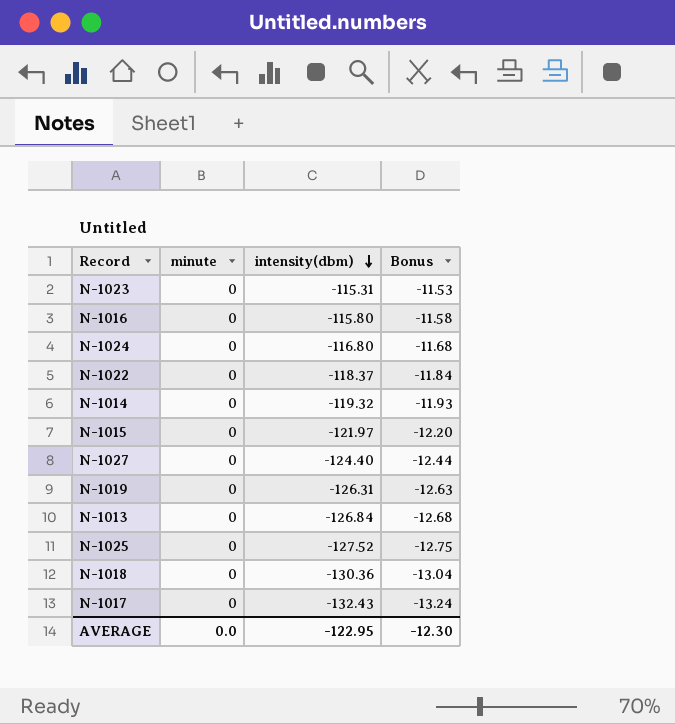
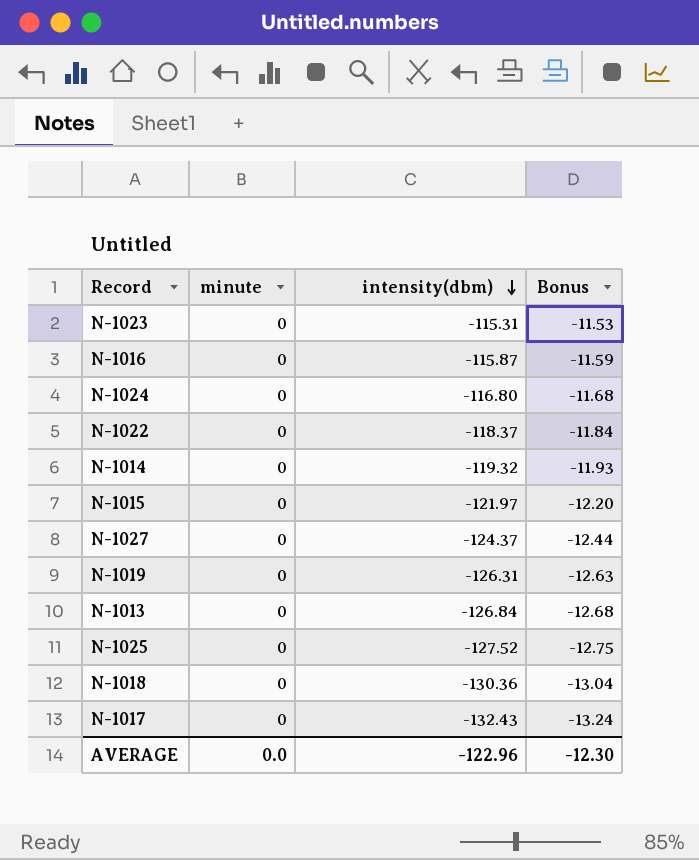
N-1016 | intensity(dbm): -115.80 -> -115.87
N-1016 | Bonus: -11.58 -> -11.59
N-1027 | intensity(dbm): -124.40 -> -124.37
AVERAGE | intensity(dbm): -122.95 -> -122.96

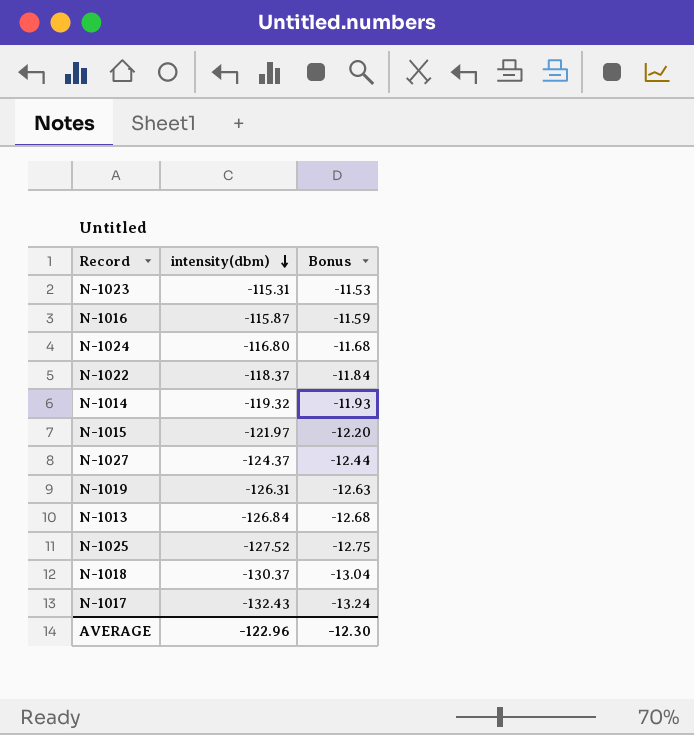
column minute | position: 2 -> none
N-1018 | intensity(dbm): -130.36 -> -130.37

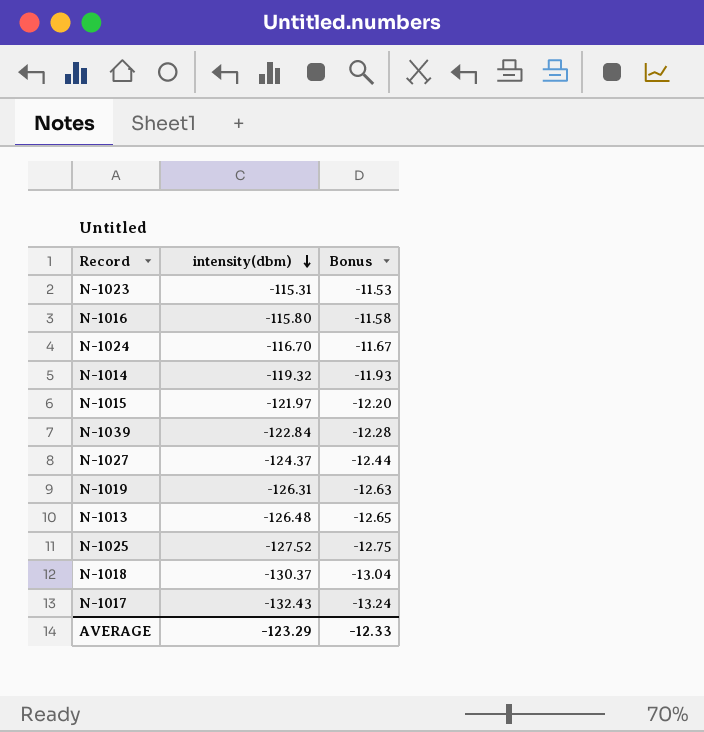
row N-1022: -118.37 | -11.84 -> none
N-1016 | intensity(dbm): -115.87 -> -115.80
N-1016 | Bonus: -11.59 -> -11.58
N-1024 | intensity(dbm): -116.80 -> -116.70
N-1024 | Bonus: -11.68 -> -11.67
row N-1039: none -> -122.84 | -12.28
N-1013 | intensity(dbm): -126.84 -> -126.48
N-1013 | Bonus: -12.68 -> -12.65
AVERAGE | intensity(dbm): -122.96 -> -123.29
AVERAGE | Bonus: -12.30 -> -12.33

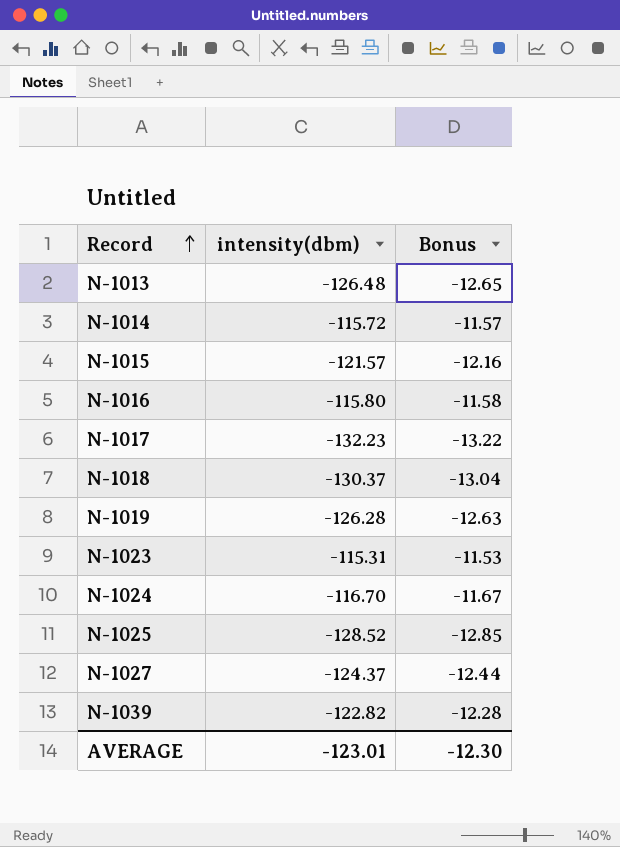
row order: intensity(dbm) descending -> Record ascending
N-1014 | intensity(dbm): -119.32 -> -115.72
N-1014 | Bonus: -11.93 -> -11.57
N-1015 | intensity(dbm): -121.97 -> -121.57
N-1015 | Bonus: -12.20 -> -12.16
N-1017 | intensity(dbm): -132.43 -> -132.23
N-1017 | Bonus: -13.24 -> -13.22
N-1019 | intensity(dbm): -126.31 -> -126.28
N-1025 | intensity(dbm): -127.52 -> -128.52
N-1025 | Bonus: -12.75 -> -12.85
N-1039 | intensity(dbm): -122.84 -> -122.82
AVERAGE | intensity(dbm): -123.29 -> -123.01
AVERAGE | Bonus: -12.33 -> -12.30

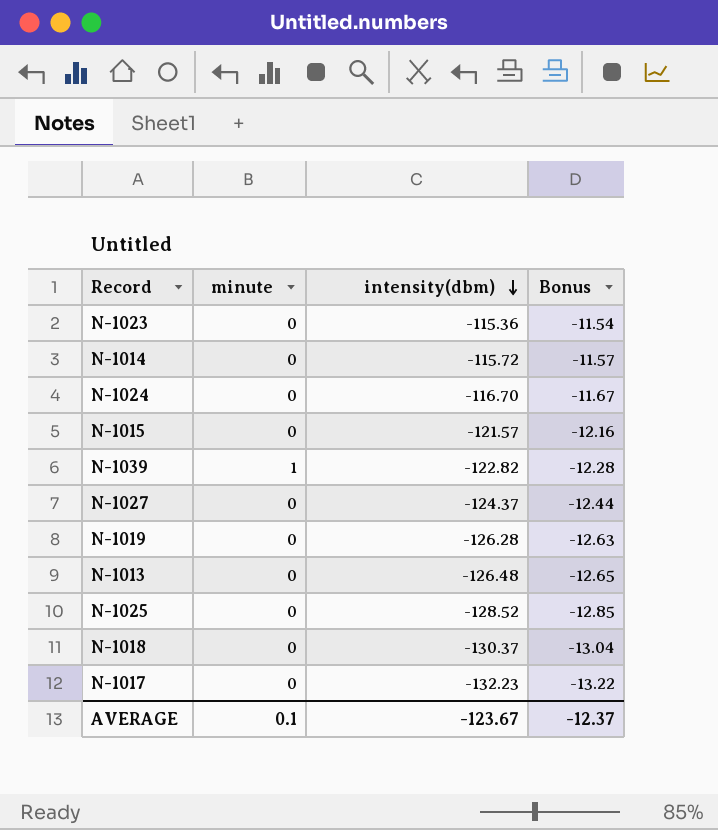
row order: Record ascending -> intensity(dbm) descending
column minute | position: none -> 2
row N-1016: -115.80 | -11.58 -> none
N-1023 | intensity(dbm): -115.31 -> -115.36
N-1023 | Bonus: -11.53 -> -11.54
AVERAGE | intensity(dbm): -123.01 -> -123.67
AVERAGE | Bonus: -12.30 -> -12.37

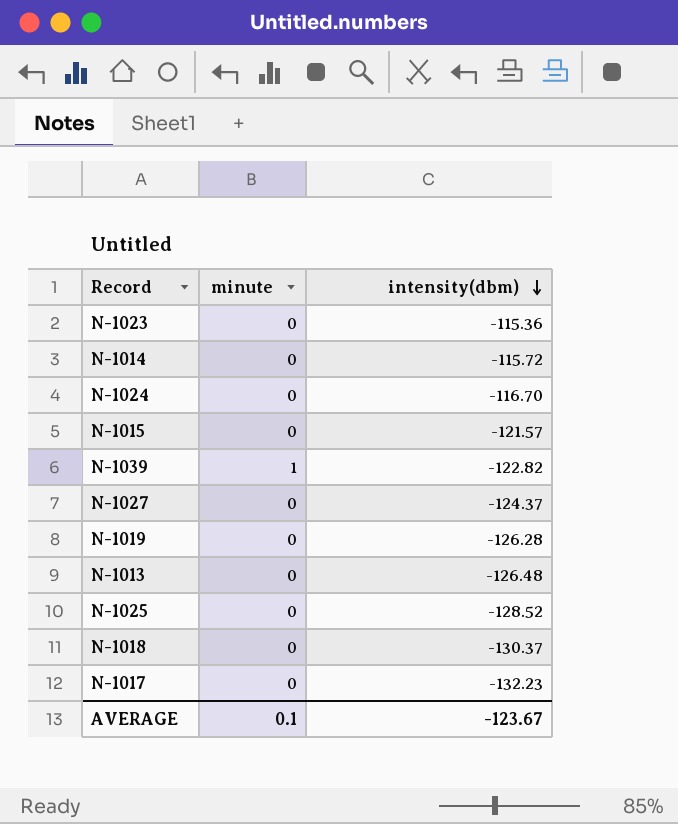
column Bonus | formula: [intensity(dbm)] * 0.1 -> none

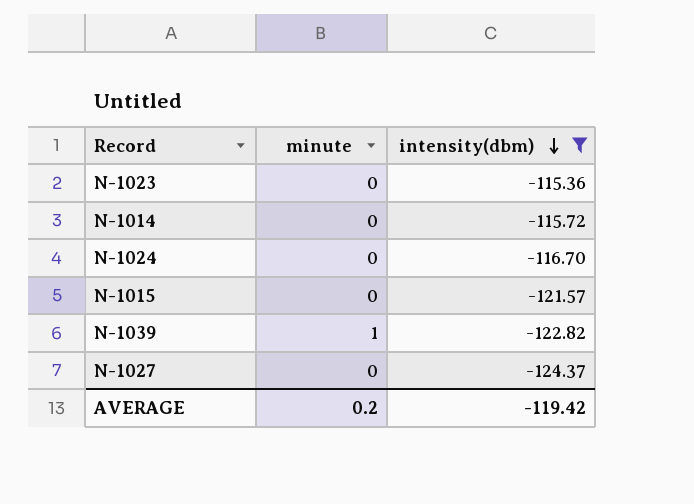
filter: none -> intensity(dbm) >= -124.37
AVERAGE | minute: 0.1 -> 0.2
AVERAGE | intensity(dbm): -123.67 -> -119.42

